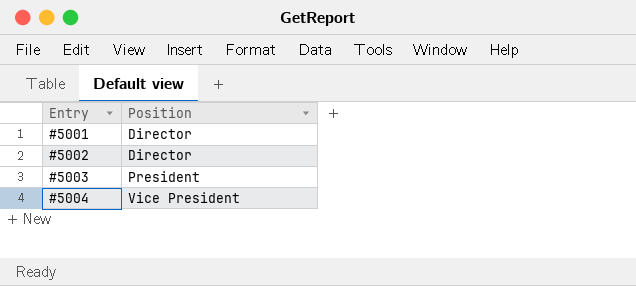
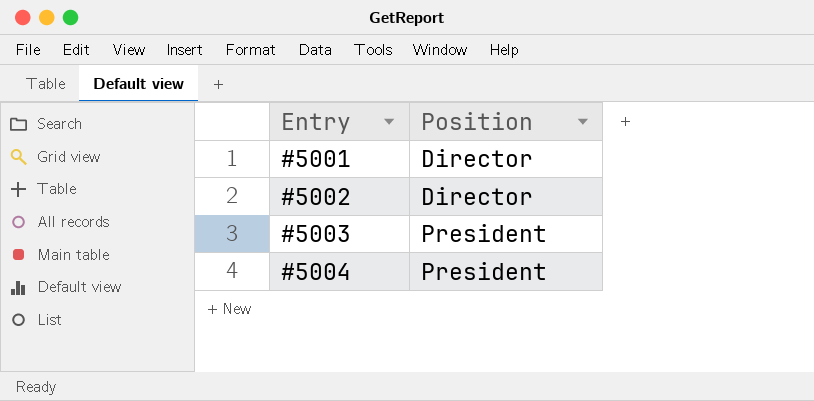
#5004 | Position: Vice President -> President

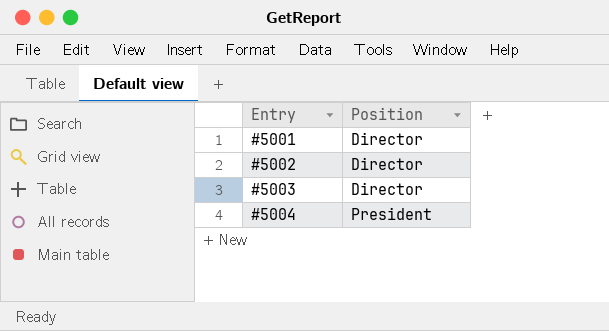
#5003 | Position: President -> Director

